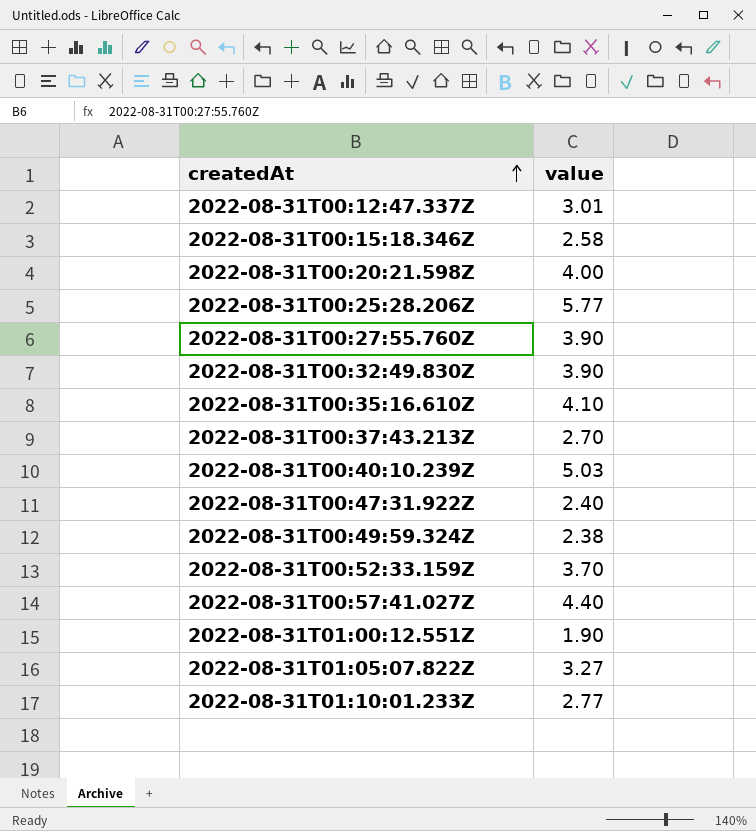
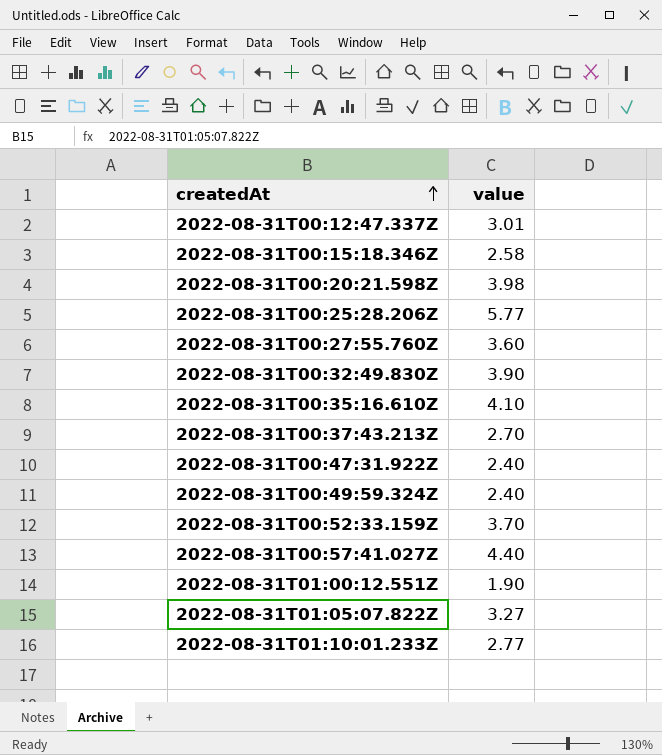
row 2022-08-31T00:40:10.239Z: 5.03 -> none
2022-08-31T00:20:21.598Z | value: 4.00 -> 3.98
2022-08-31T00:27:55.760Z | value: 3.90 -> 3.60
2022-08-31T00:49:59.324Z | value: 2.38 -> 2.40

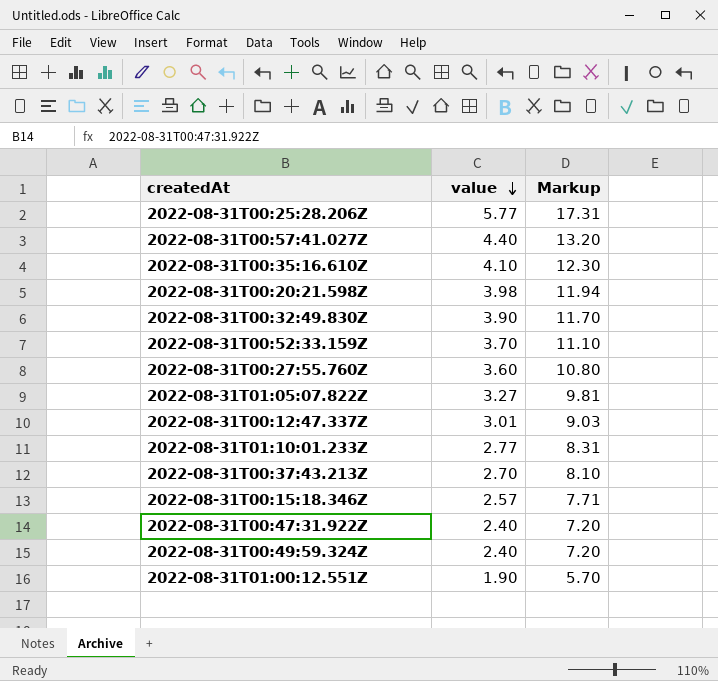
row order: createdAt ascending -> value descending
column Markup | formula: none -> [value] * 3
2022-08-31T00:15:18.346Z | value: 2.58 -> 2.57

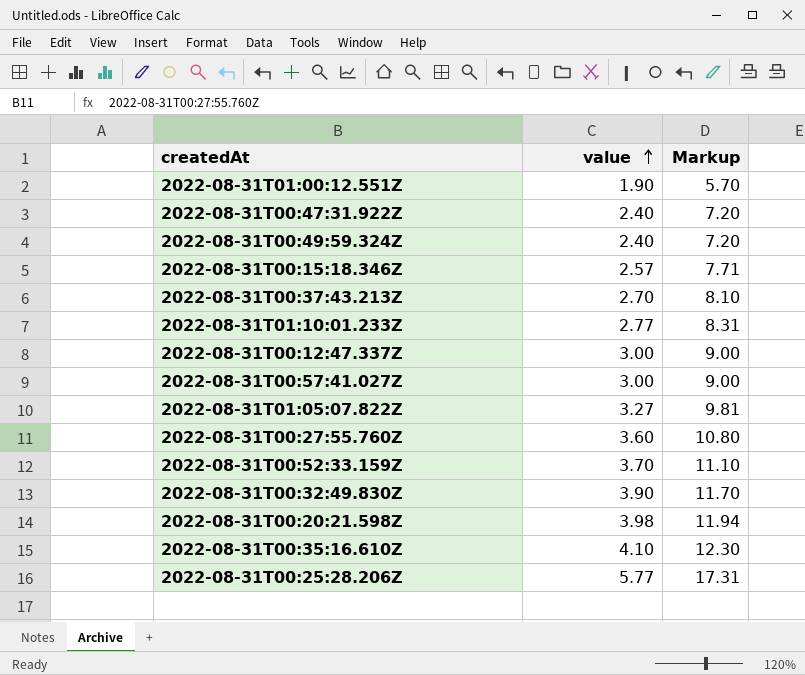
row order: value descending -> value ascending
2022-08-31T00:12:47.337Z | value: 3.01 -> 3.00
2022-08-31T00:12:47.337Z | Markup: 9.03 -> 9.00
2022-08-31T00:57:41.027Z | value: 4.40 -> 3.00
2022-08-31T00:57:41.027Z | Markup: 13.20 -> 9.00

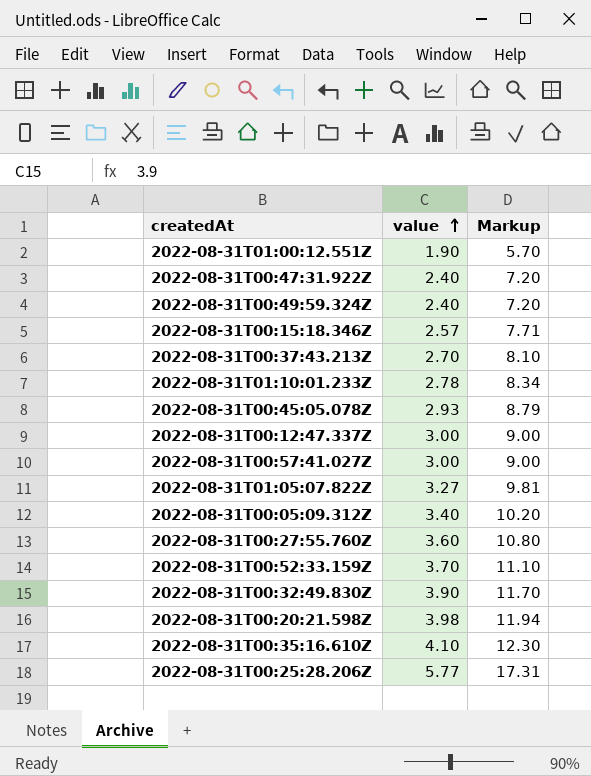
2022-08-31T01:10:01.233Z | value: 2.77 -> 2.78
2022-08-31T01:10:01.233Z | Markup: 8.31 -> 8.34
row 2022-08-31T00:45:05.078Z: none -> 2.93 | 8.79
row 2022-08-31T00:05:09.312Z: none -> 3.40 | 10.20

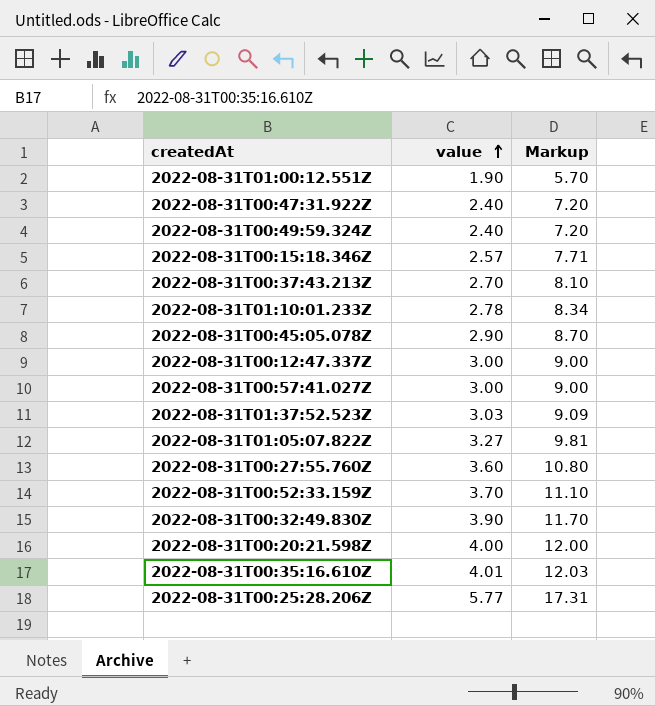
row 2022-08-31T00:05:09.312Z: 3.40 | 10.20 -> none
2022-08-31T00:45:05.078Z | value: 2.93 -> 2.90
2022-08-31T00:45:05.078Z | Markup: 8.79 -> 8.70
row 2022-08-31T01:37:52.523Z: none -> 3.03 | 9.09
2022-08-31T00:20:21.598Z | value: 3.98 -> 4.00
2022-08-31T00:20:21.598Z | Markup: 11.94 -> 12.00
2022-08-31T00:35:16.610Z | value: 4.10 -> 4.01
2022-08-31T00:35:16.610Z | Markup: 12.30 -> 12.03

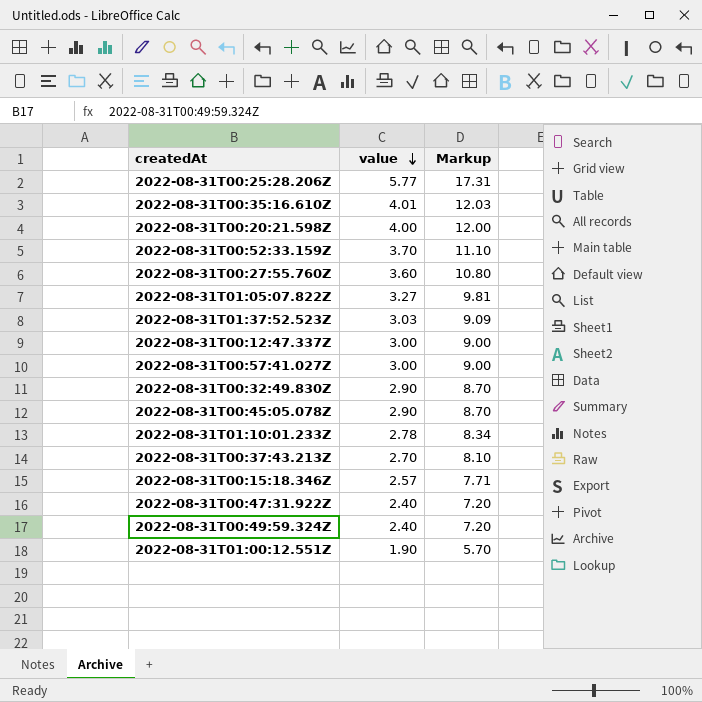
row order: value ascending -> value descending
2022-08-31T00:32:49.830Z | value: 3.90 -> 2.90
2022-08-31T00:32:49.830Z | Markup: 11.70 -> 8.70

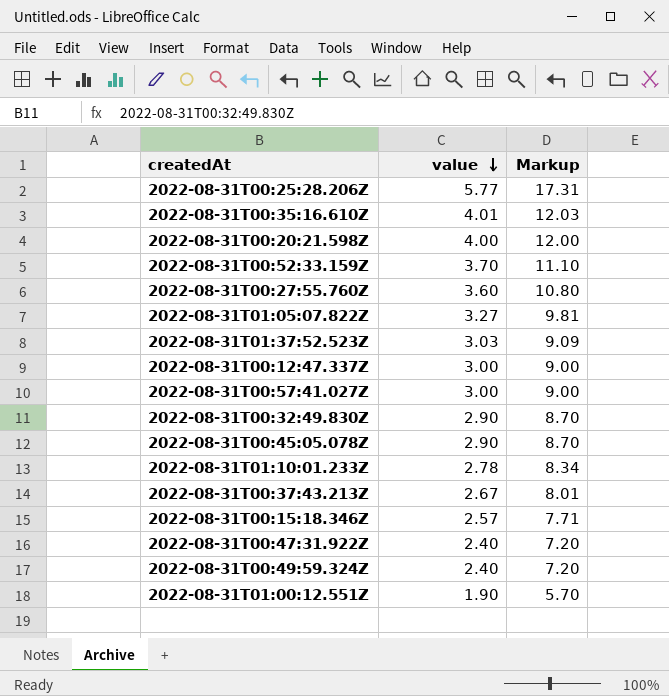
2022-08-31T00:37:43.213Z | value: 2.70 -> 2.67
2022-08-31T00:37:43.213Z | Markup: 8.10 -> 8.01

